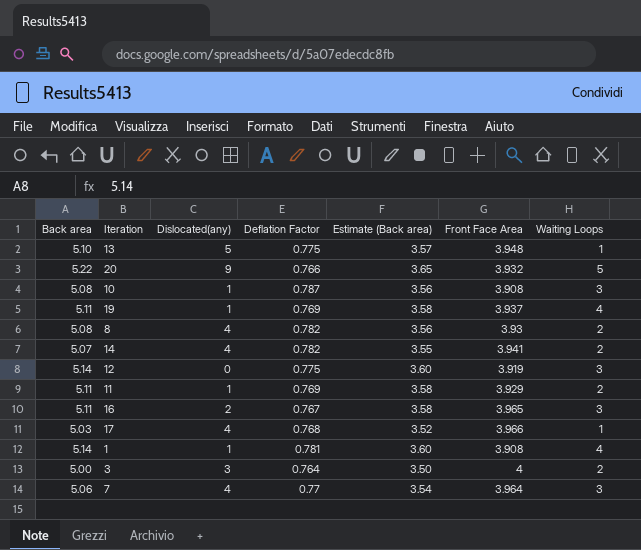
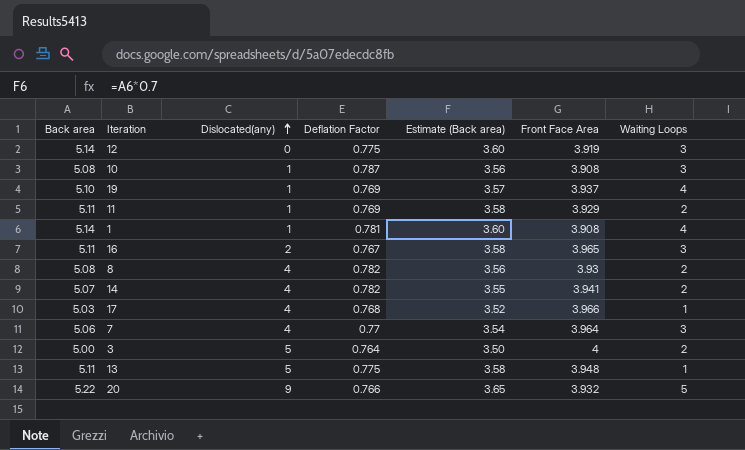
row order: none -> Dislocated(any) ascending
19 | Back area: 5.11 -> 5.10
19 | Estimate (Back area): 3.58 -> 3.57
3 | Dislocated(any): 3 -> 5
13 | Back area: 5.10 -> 5.11
13 | Estimate (Back area): 3.57 -> 3.58

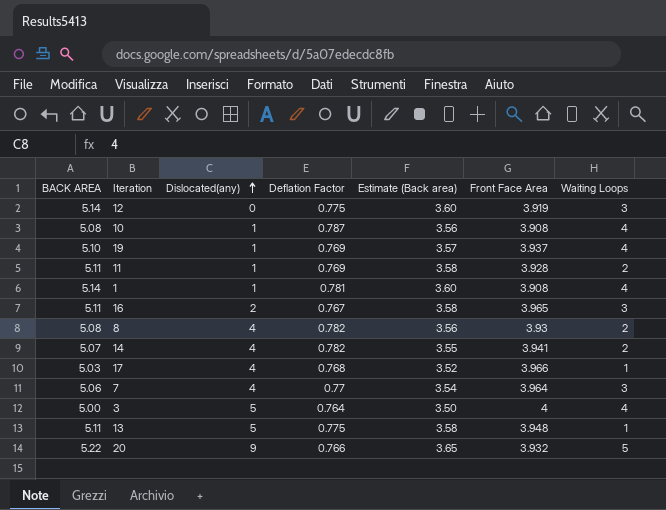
column name: Back area -> BACK AREA
10 | Waiting Loops: 3 -> 4
11 | Front Face Area: 3.929 -> 3.928
3 | Waiting Loops: 2 -> 4

